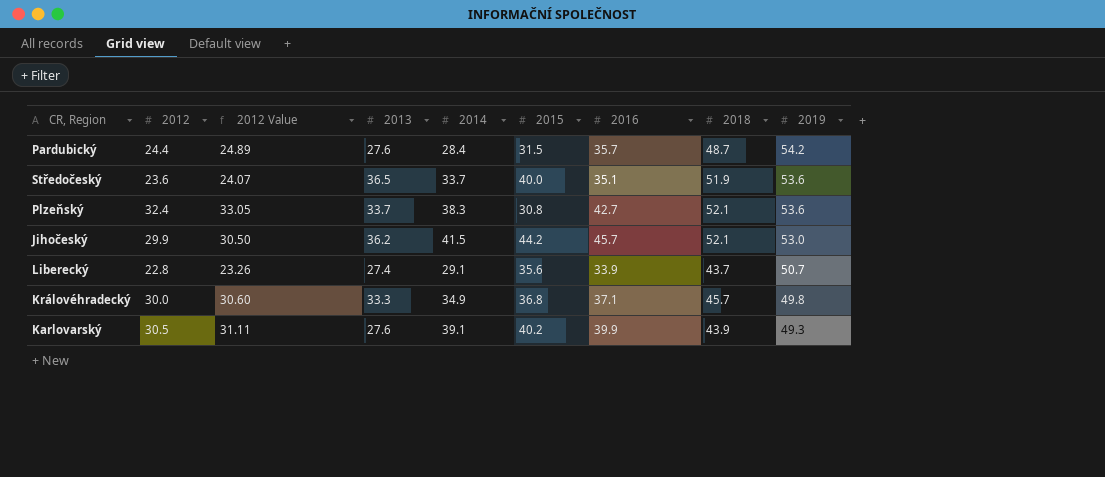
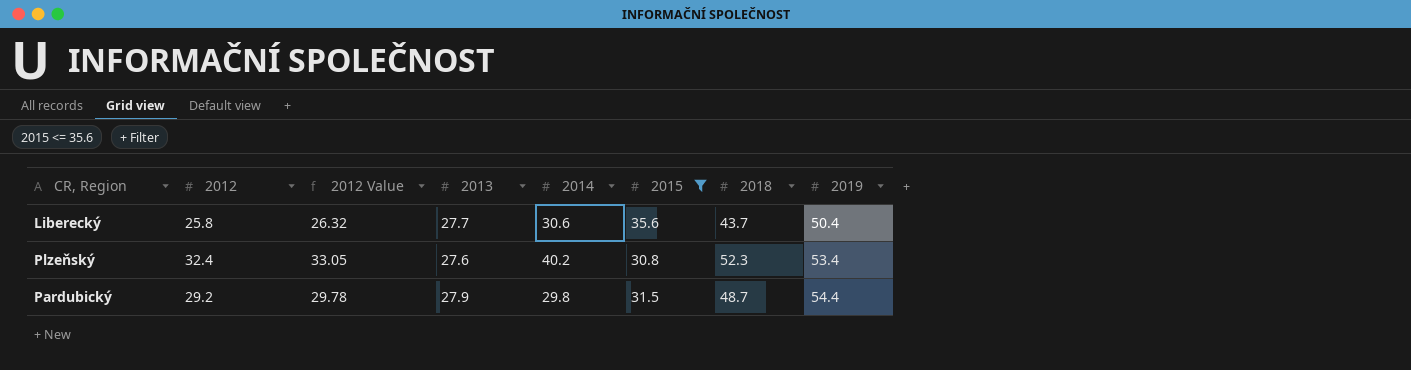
filter: none -> 2015 <= 35.6
row order: 2019 descending -> 2019 ascending
column 2016 | position: 7 -> none
Liberecký | 2012: 22.8 -> 25.8
Liberecký | 2012 Value: 23.26 -> 26.32
Liberecký | 2013: 27.4 -> 27.7
Liberecký | 2014: 29.1 -> 30.6
Liberecký | 2019: 50.7 -> 50.4
Plzeňský | 2013: 33.7 -> 27.6
Plzeňský | 2014: 38.3 -> 40.2
Plzeňský | 2018: 52.1 -> 52.3
Plzeňský | 2019: 53.6 -> 53.4
Pardubický | 2012: 24.4 -> 29.2
Pardubický | 2012 Value: 24.89 -> 29.78
Pardubický | 2013: 27.6 -> 27.9
Pardubický | 2014: 28.4 -> 29.8
Pardubický | 2019: 54.2 -> 54.4

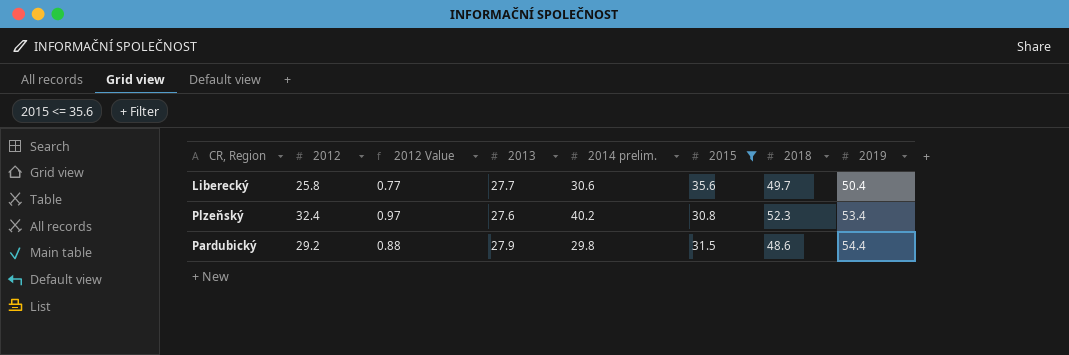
column 2012 Value | formula: [2012] * 1.02 -> [2012] * 0.03
column name: 2014 -> 2014 prelim.
Liberecký | 2018: 43.7 -> 49.7
Pardubický | 2018: 48.7 -> 48.6

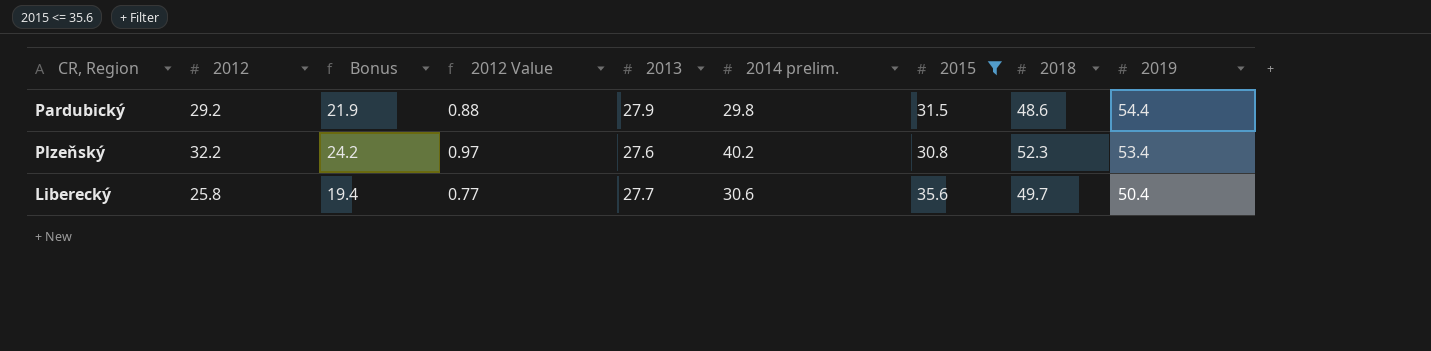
row order: 2019 ascending -> 2019 descending
column Bonus | formula: none -> [2012] * 0.75
Plzeňský | 2012: 32.4 -> 32.2

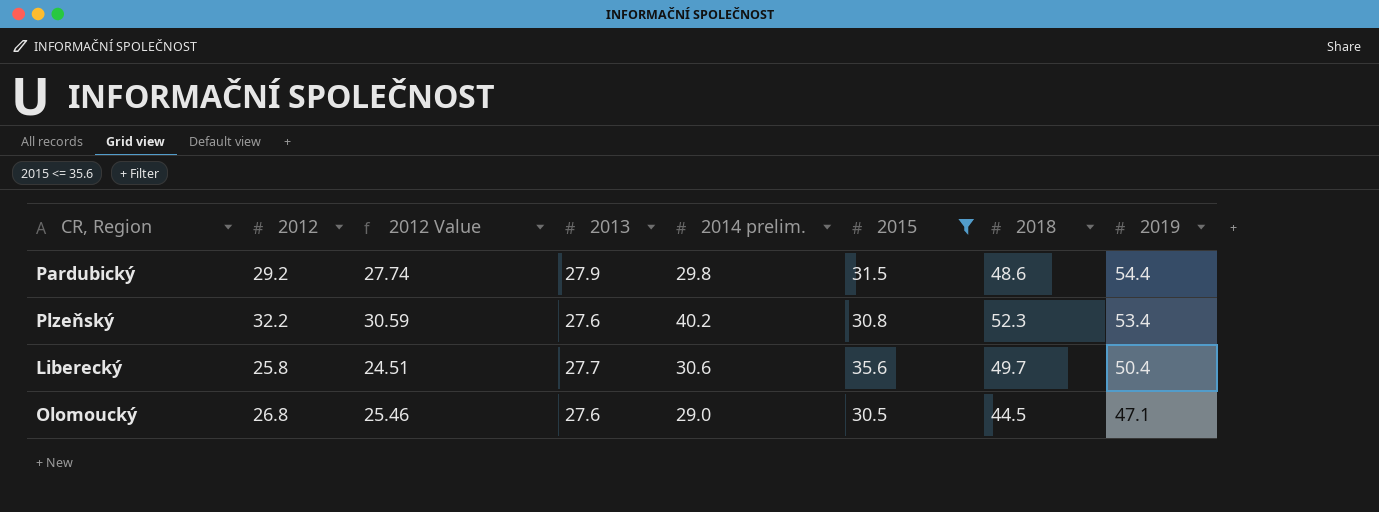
column Bonus | formula: [2012] * 0.75 -> none
column 2012 Value | formula: [2012] * 0.03 -> [2012] * 0.95
row Olomoucký: none -> 26.8 | 25.46 | 27.6 | 29.0 | 30.5 | 44.5 | 47.1

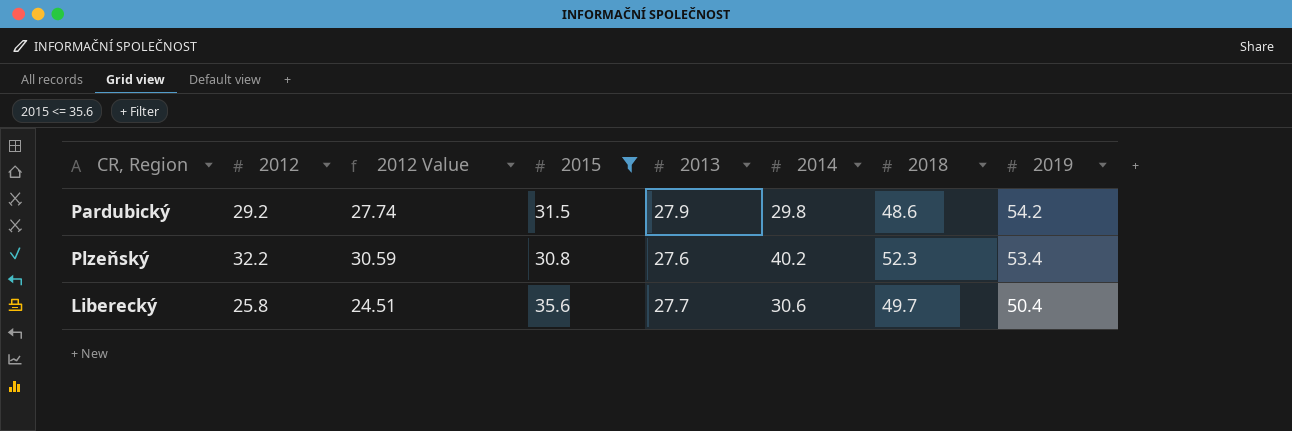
column 2015 | position: 6 -> 4
column name: 2014 prelim. -> 2014
row Olomoucký: 26.8 | 25.46 | 27.6 | 29.0 | 30.5 | 44.5 | 47.1 -> none
Pardubický | 2019: 54.4 -> 54.2

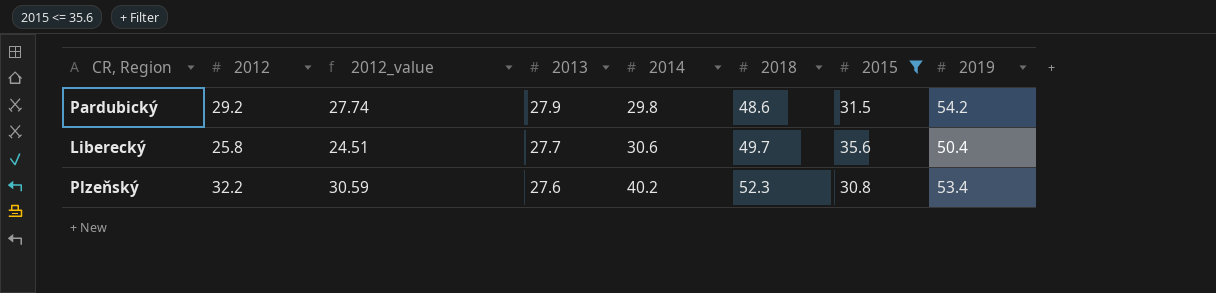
row order: 2019 descending -> 2013 descending
column name: 2012 Value -> 2012_value
column 2015 | position: 4 -> 7

